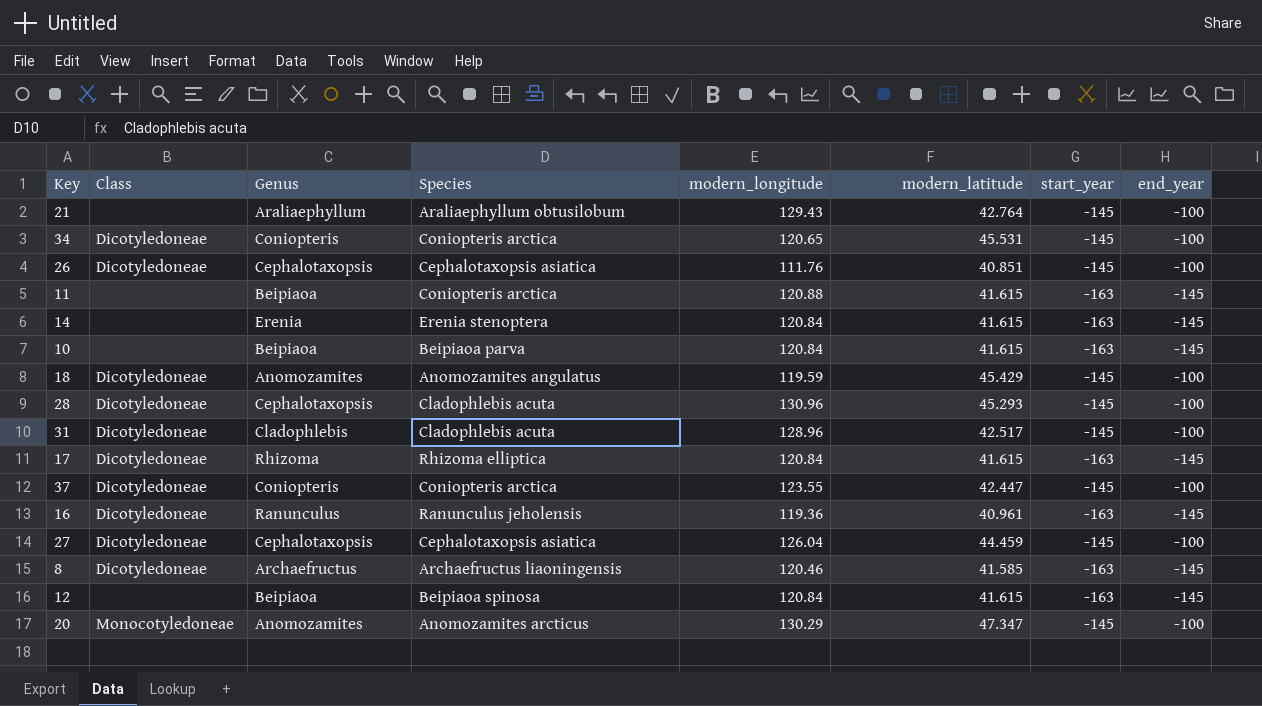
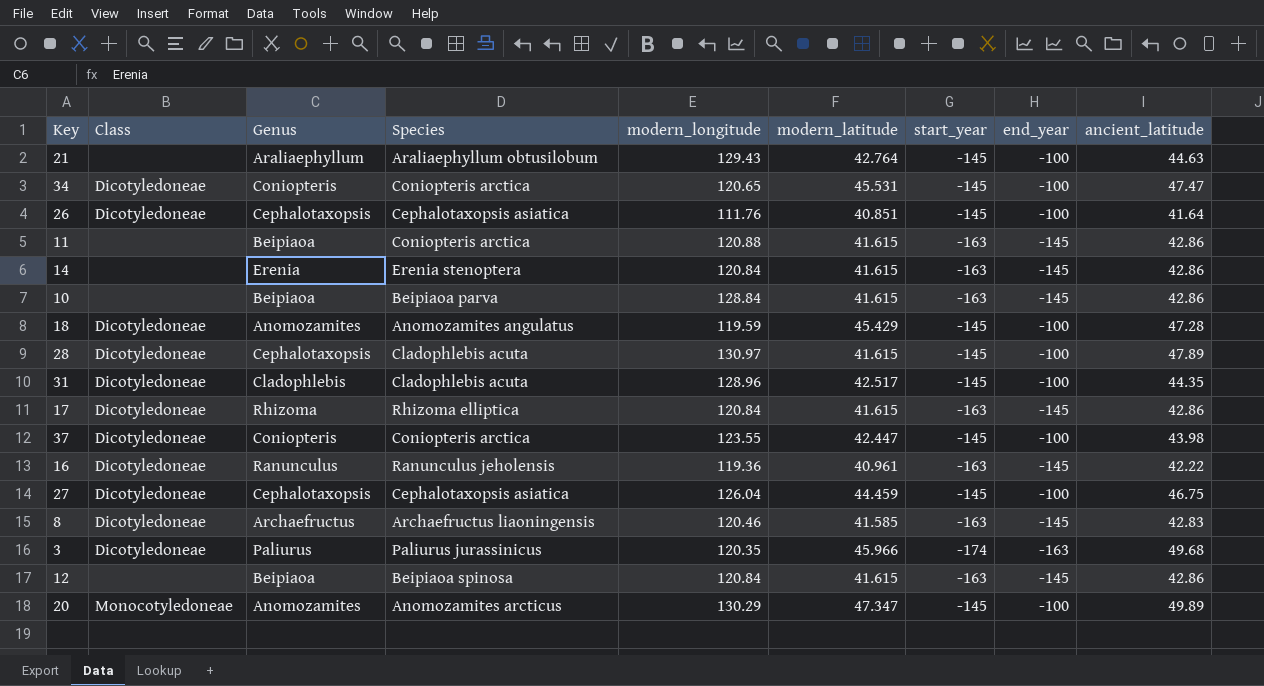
column ancient_latitude | position: none -> 9
10 | modern_longitude: 120.84 -> 128.84
28 | modern_longitude: 130.96 -> 130.97
28 | modern_latitude: 45.293 -> 41.615
row 3: none -> Dicotyledoneae | Paliurus | Paliurus jurassinicus | 120.35 | 45.966 | -174 | -163 | 49.68

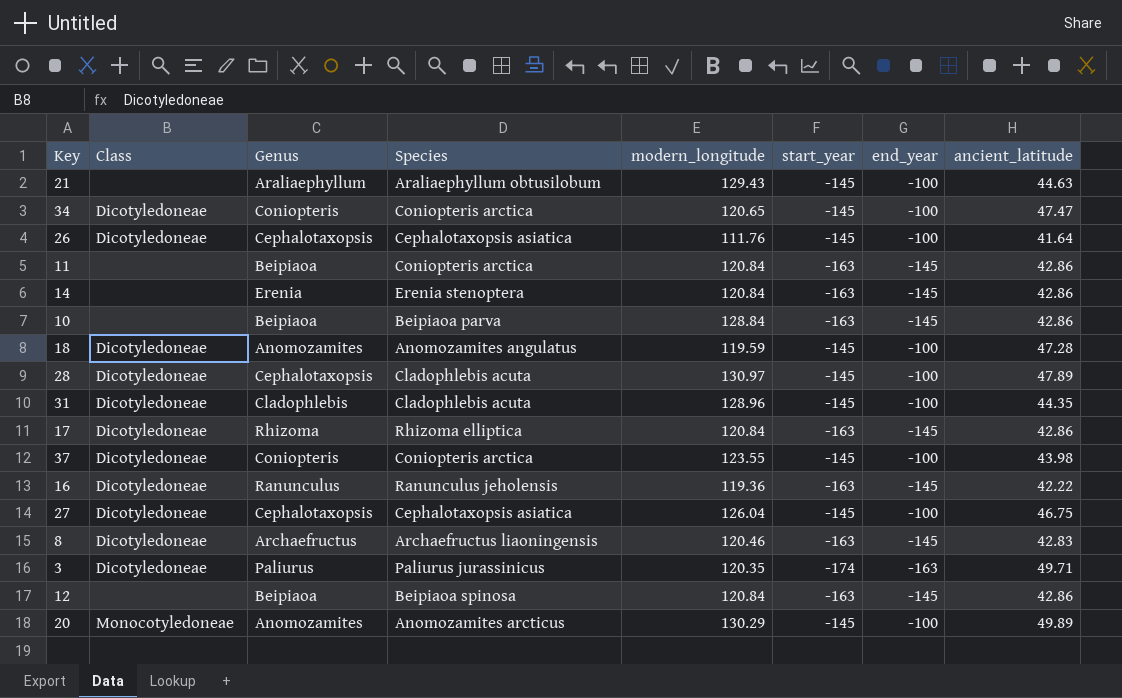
column modern_latitude | position: 6 -> none
11 | modern_longitude: 120.88 -> 120.84
3 | ancient_latitude: 49.68 -> 49.71

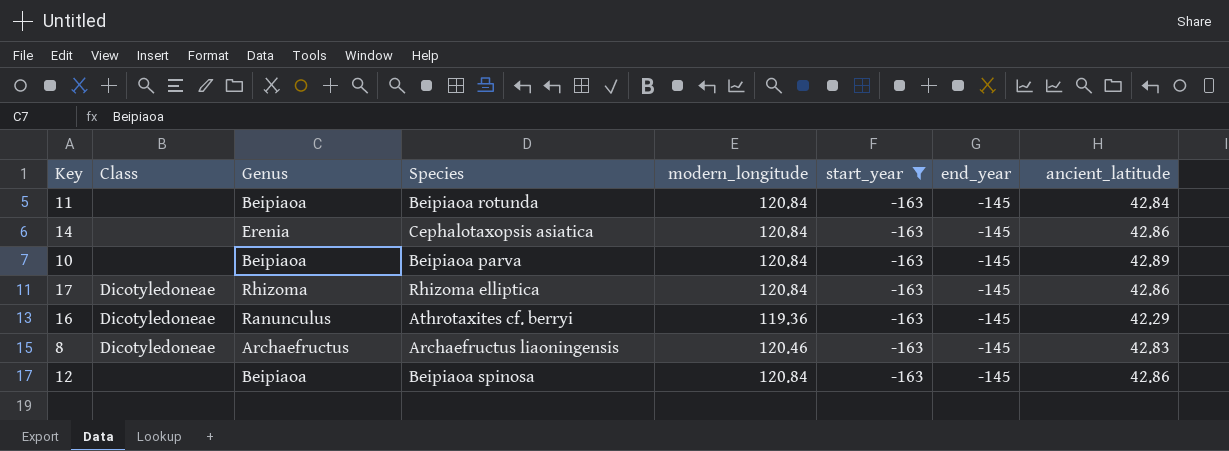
filter: none -> start_year = -163
11 | Species: Coniopteris arctica -> Beipiaoa rotunda
11 | ancient_latitude: 42.86 -> 42.84
14 | Species: Erenia stenoptera -> Cephalotaxopsis asiatica
10 | modern_longitude: 128.84 -> 120.84
10 | ancient_latitude: 42.86 -> 42.89
16 | Species: Ranunculus jeholensis -> Athrotaxites cf. berryi
16 | ancient_latitude: 42.22 -> 42.29

